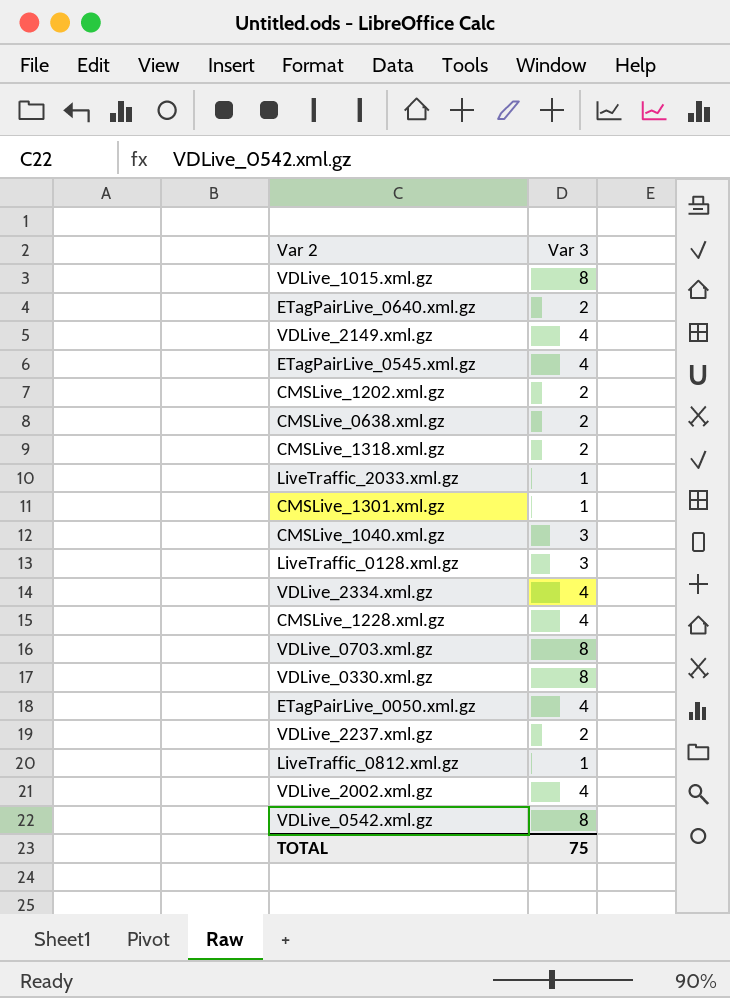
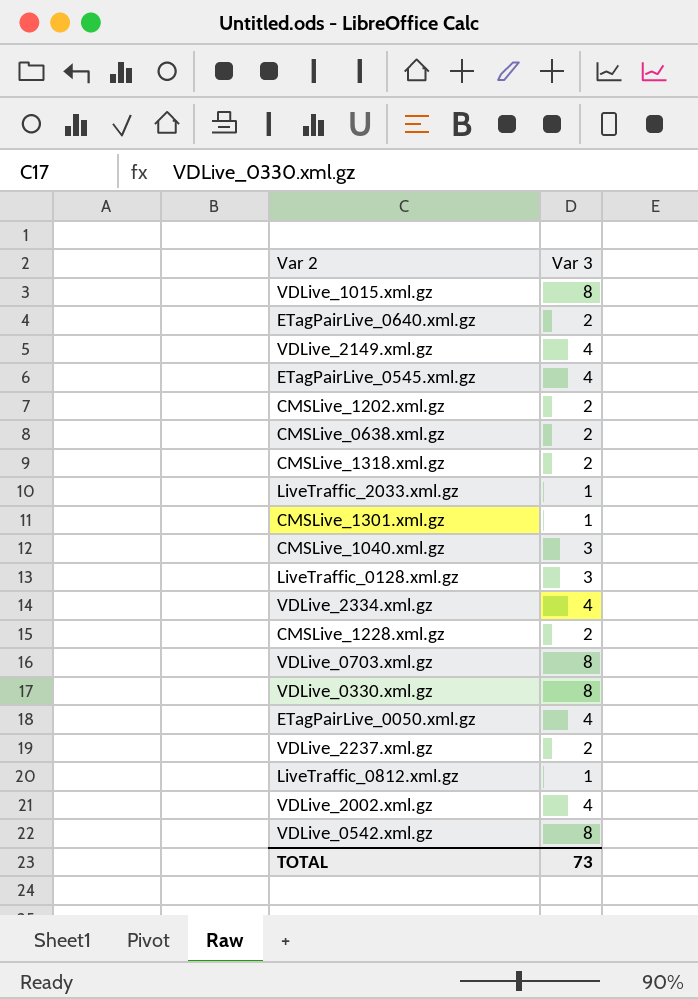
CMSLive_1228.xml.gz | Var 3: 4 -> 2
TOTAL | Var 3: 75 -> 73

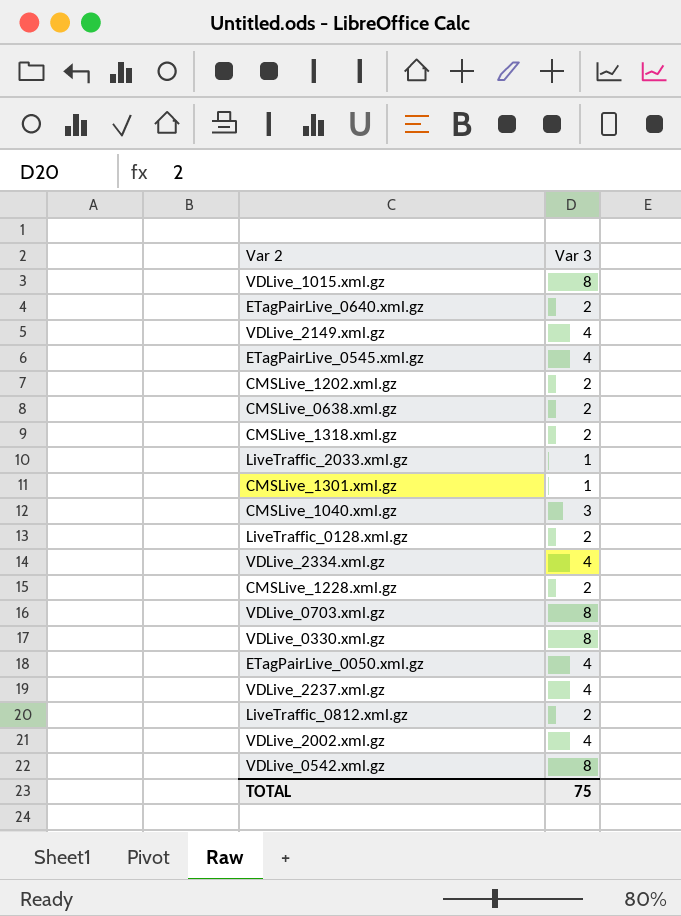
LiveTraffic_0128.xml.gz | Var 3: 3 -> 2
VDLive_2237.xml.gz | Var 3: 2 -> 4
LiveTraffic_0812.xml.gz | Var 3: 1 -> 2
TOTAL | Var 3: 73 -> 75

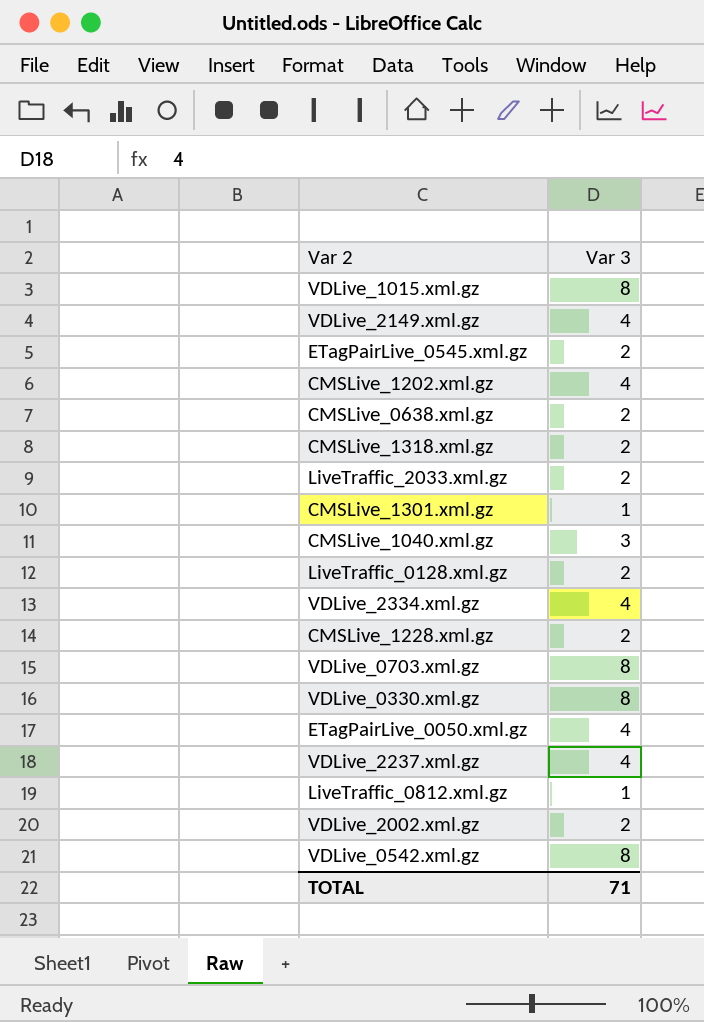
row ETagPairLive_0640.xml.gz: 2 -> none
ETagPairLive_0545.xml.gz | Var 3: 4 -> 2
CMSLive_1202.xml.gz | Var 3: 2 -> 4
LiveTraffic_2033.xml.gz | Var 3: 1 -> 2
LiveTraffic_0812.xml.gz | Var 3: 2 -> 1
VDLive_2002.xml.gz | Var 3: 4 -> 2
TOTAL | Var 3: 75 -> 71

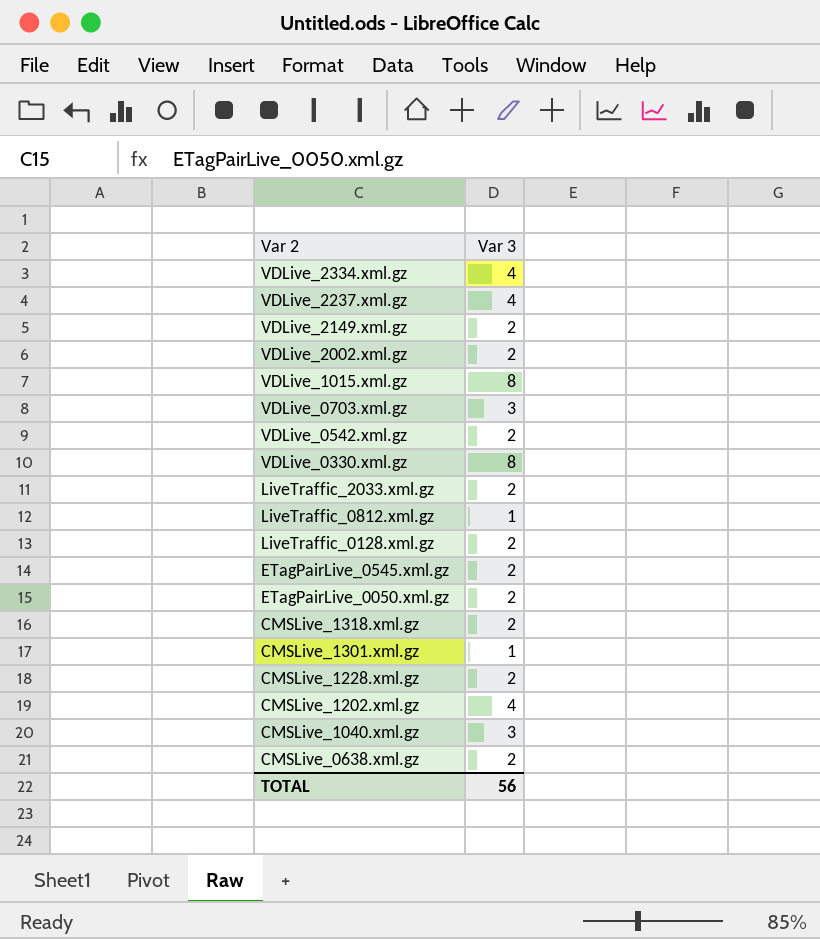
row order: none -> Var 2 descending
VDLive_2149.xml.gz | Var 3: 4 -> 2
VDLive_0703.xml.gz | Var 3: 8 -> 3
VDLive_0542.xml.gz | Var 3: 8 -> 2
ETagPairLive_0050.xml.gz | Var 3: 4 -> 2
TOTAL | Var 3: 71 -> 56

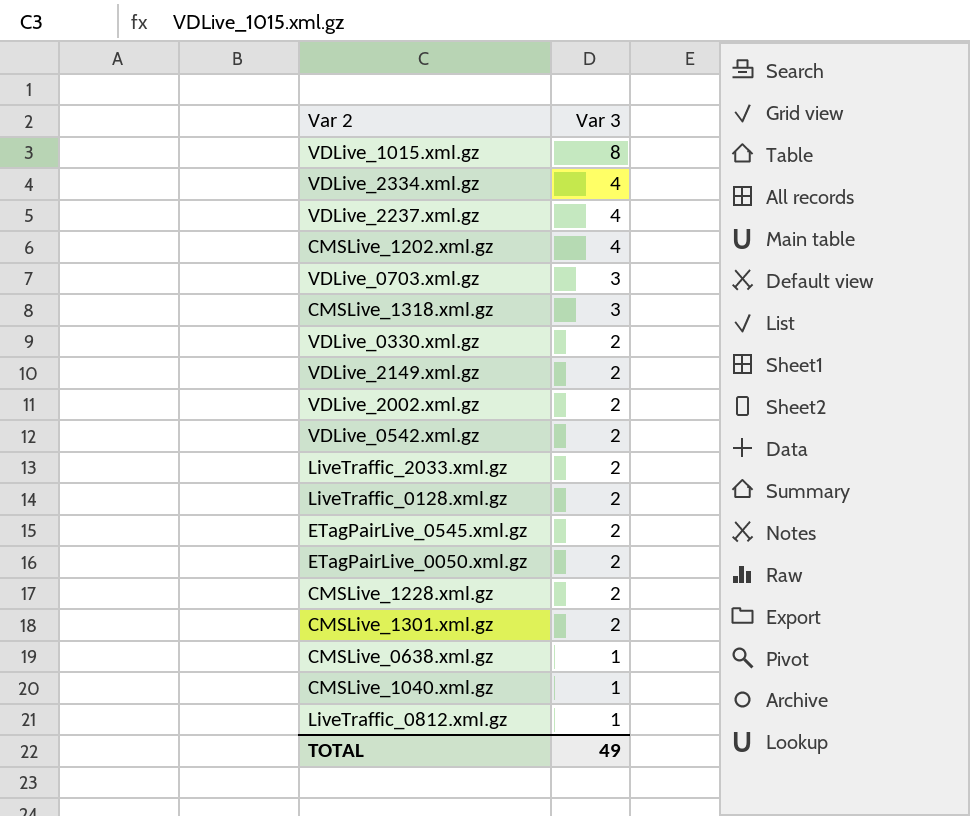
row order: Var 2 descending -> Var 3 descending
CMSLive_1318.xml.gz | Var 3: 2 -> 3
VDLive_0330.xml.gz | Var 3: 8 -> 2
CMSLive_1301.xml.gz | Var 3: 1 -> 2
CMSLive_0638.xml.gz | Var 3: 2 -> 1
CMSLive_1040.xml.gz | Var 3: 3 -> 1
TOTAL | Var 3: 56 -> 49

